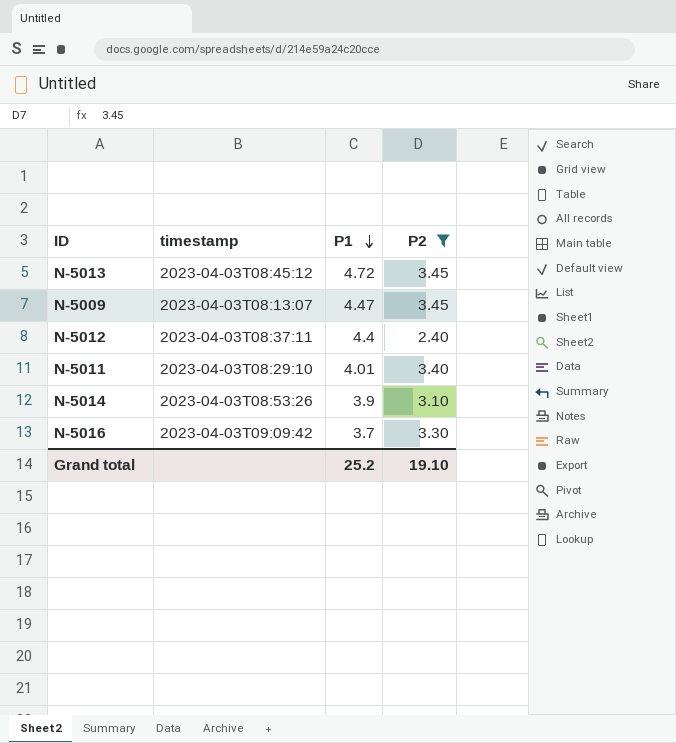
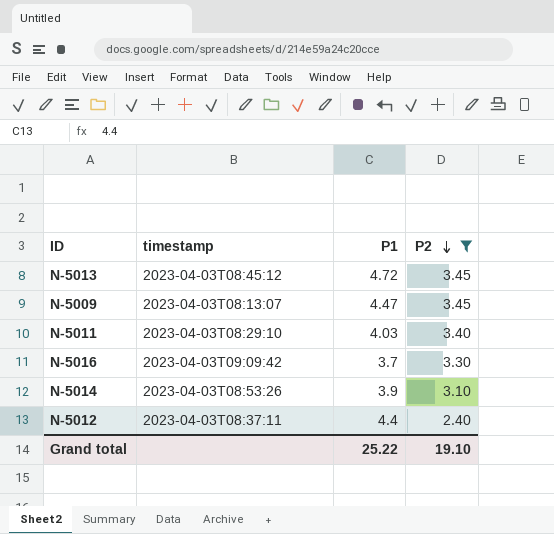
row order: P1 descending -> P2 descending
N-5011 | P1: 4.01 -> 4.03
Grand total | P1: 25.2 -> 25.22

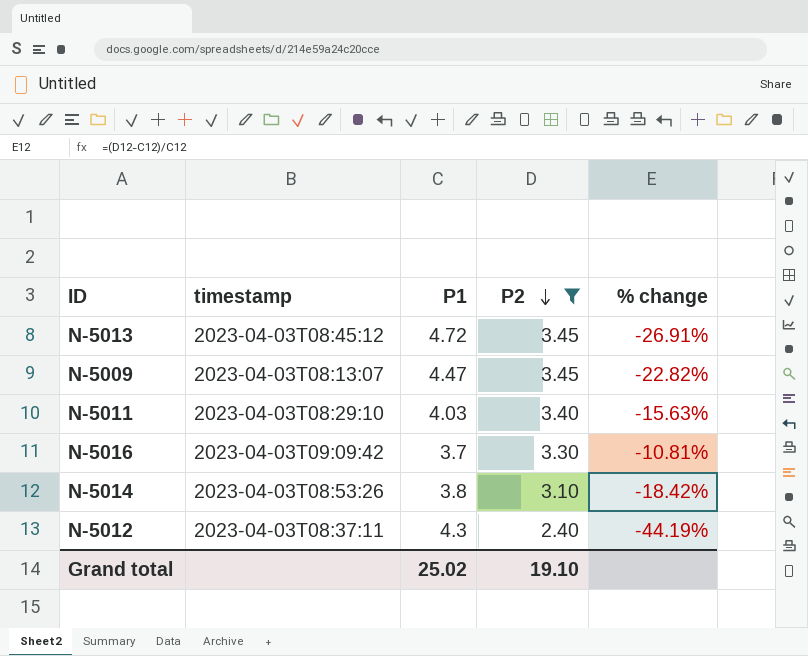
column % change | formula: none -> ([P2] - [P1]) / [P1]
N-5014 | P1: 3.9 -> 3.8
N-5012 | P1: 4.4 -> 4.3
Grand total | P1: 25.22 -> 25.02

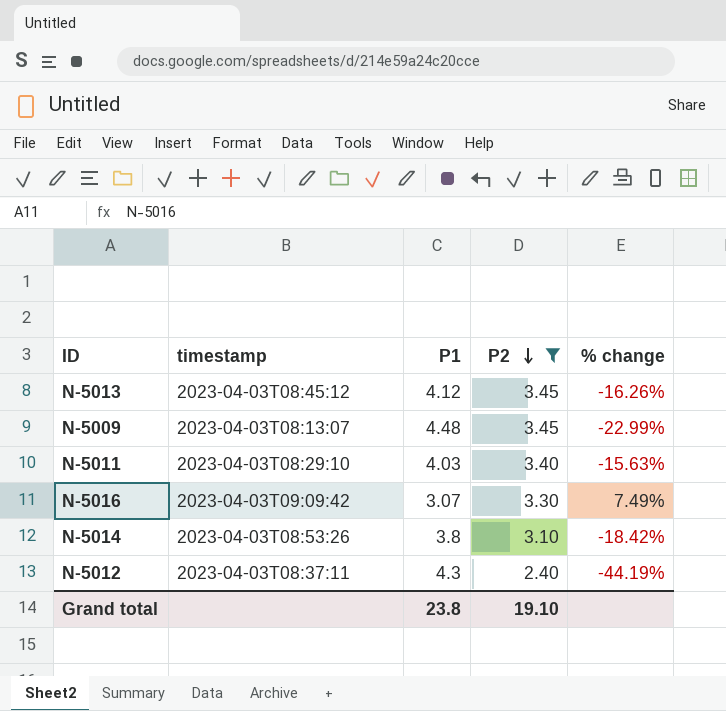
N-5013 | P1: 4.72 -> 4.12
N-5013 | % change: -26.91% -> -16.26%
N-5009 | P1: 4.47 -> 4.48
N-5009 | % change: -22.82% -> -22.99%
N-5016 | P1: 3.7 -> 3.07
N-5016 | % change: -10.81% -> 7.49%
Grand total | P1: 25.02 -> 23.8

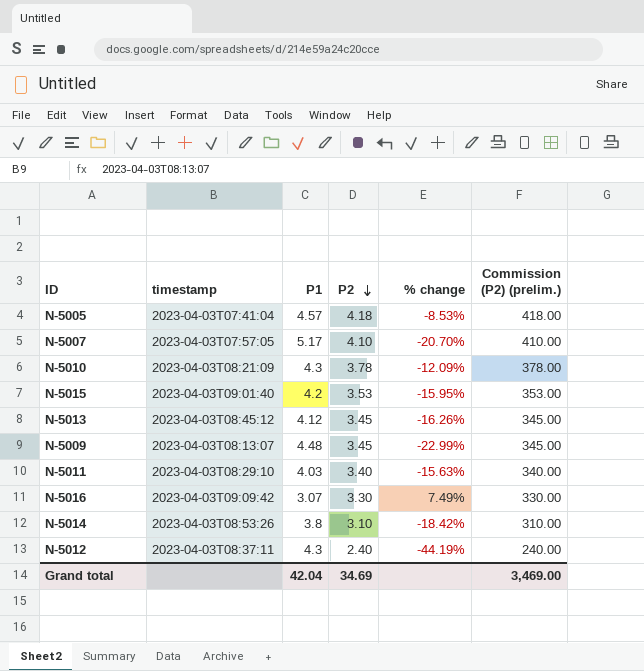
filter: P2 <= 3.45 -> none
column Commission (P2) (prelim.) | formula: none -> [P2] * 100
Grand total | P1: 23.8 -> 42.04
Grand total | P2: 19.10 -> 34.69

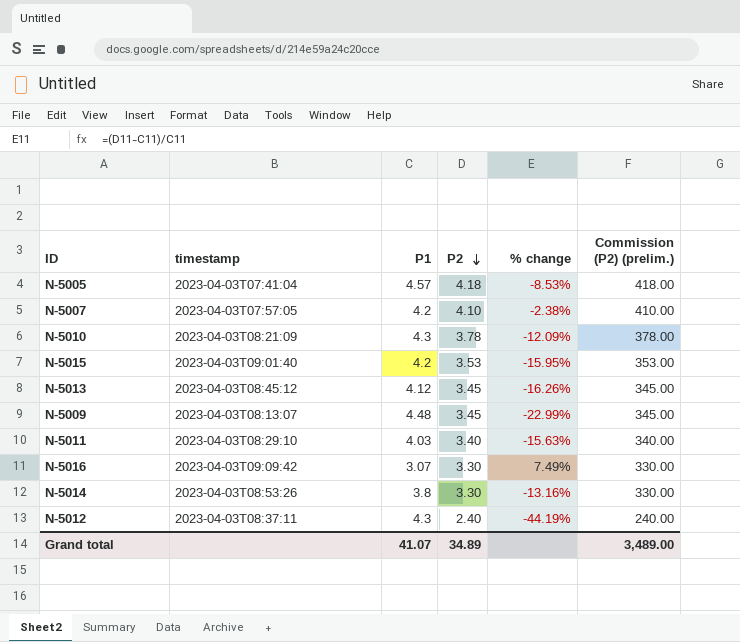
N-5007 | P1: 5.17 -> 4.2
N-5007 | % change: -20.70% -> -2.38%
N-5014 | P2: 3.10 -> 3.30
N-5014 | % change: -18.42% -> -13.16%
N-5014 | Commission (P2) (prelim.): 310.00 -> 330.00
Grand total | P1: 42.04 -> 41.07
Grand total | P2: 34.69 -> 34.89
Grand total | Commission (P2) (prelim.): 3,469.00 -> 3,489.00

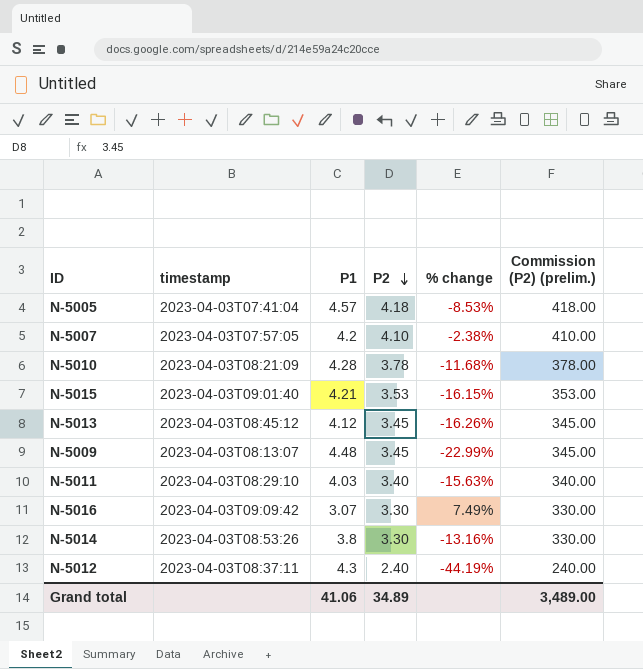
N-5010 | P1: 4.3 -> 4.28
N-5010 | % change: -12.09% -> -11.68%
N-5015 | P1: 4.2 -> 4.21
N-5015 | % change: -15.95% -> -16.15%
Grand total | P1: 41.07 -> 41.06

